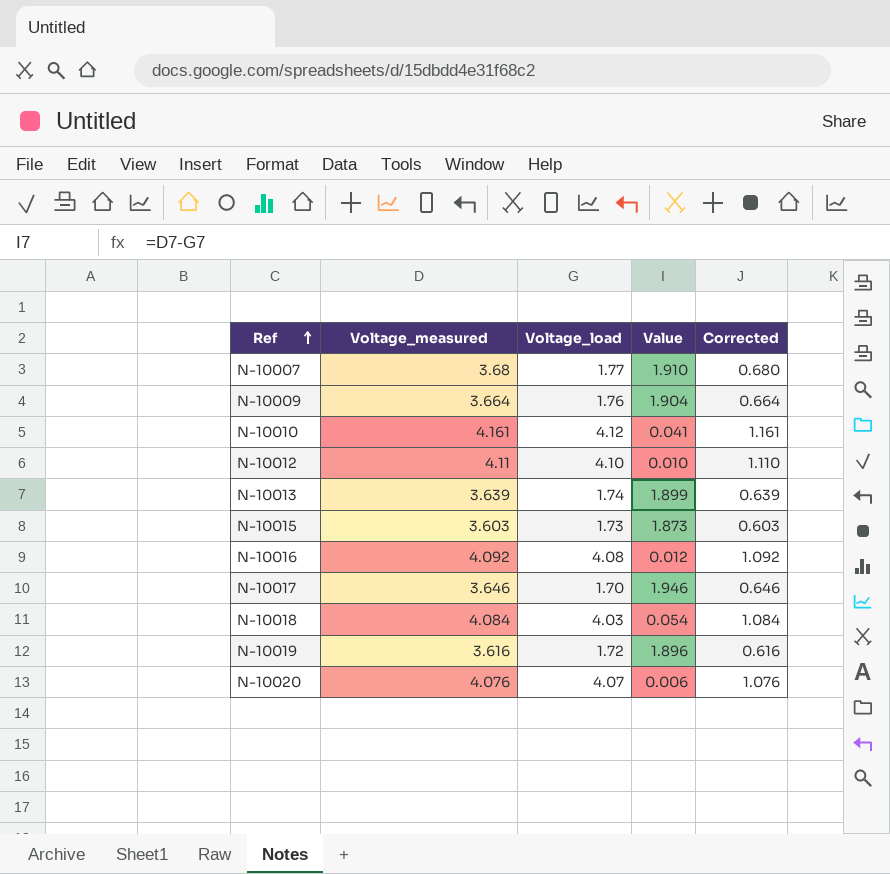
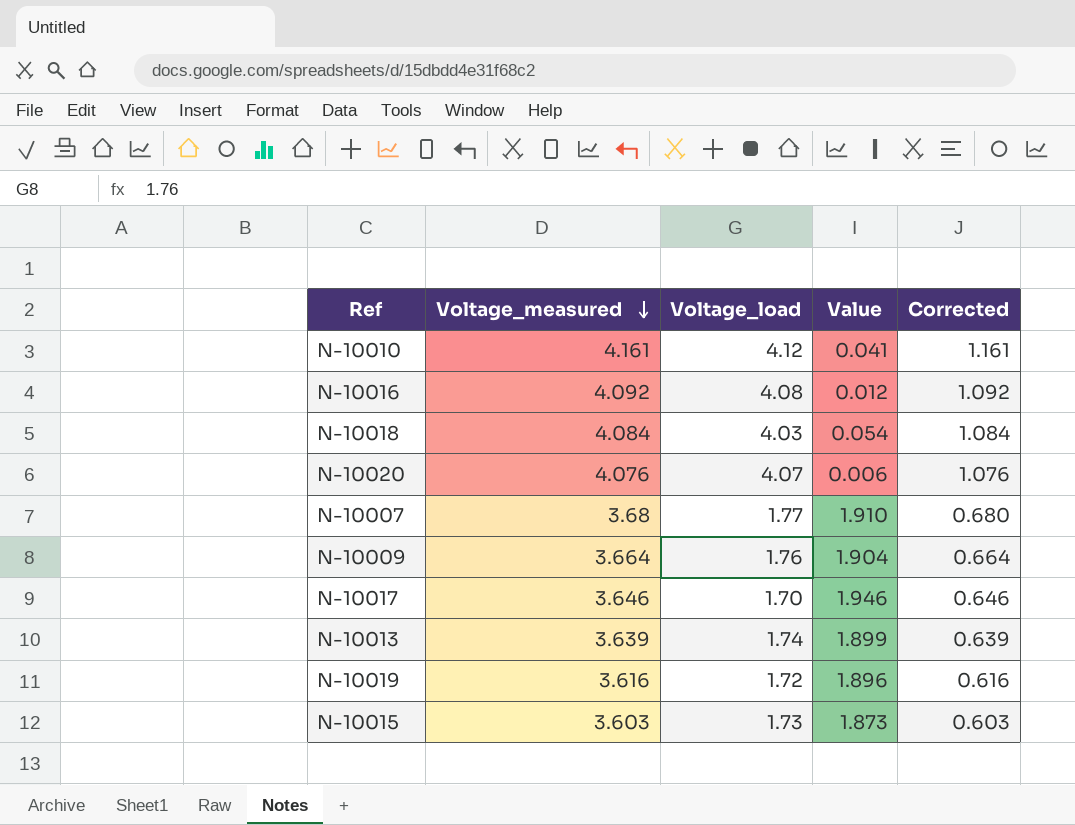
row order: Ref ascending -> Voltage_measured descending
row N-10012: 4.11 | 4.10 | 0.010 | 1.110 -> none

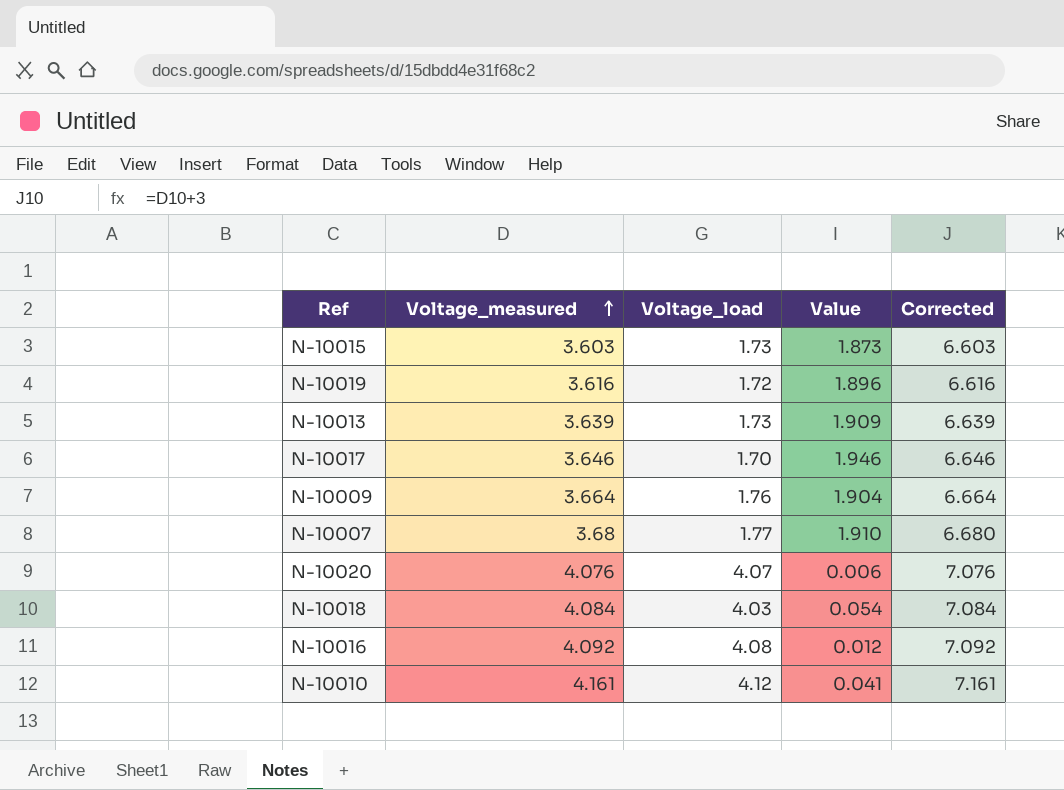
row order: Voltage_measured descending -> Voltage_measured ascending
column Corrected | formula: [Voltage_measured] - 3 -> [Voltage_measured] + 3
N-10013 | Voltage_load: 1.74 -> 1.73
N-10013 | Value: 1.899 -> 1.909

